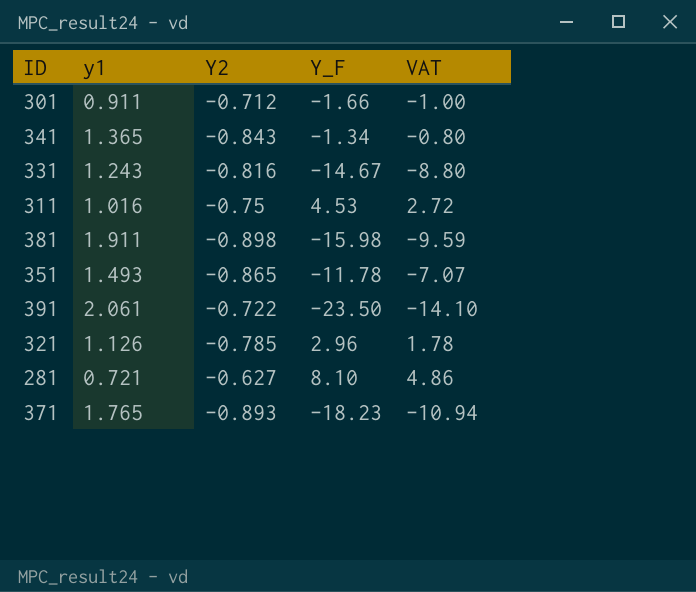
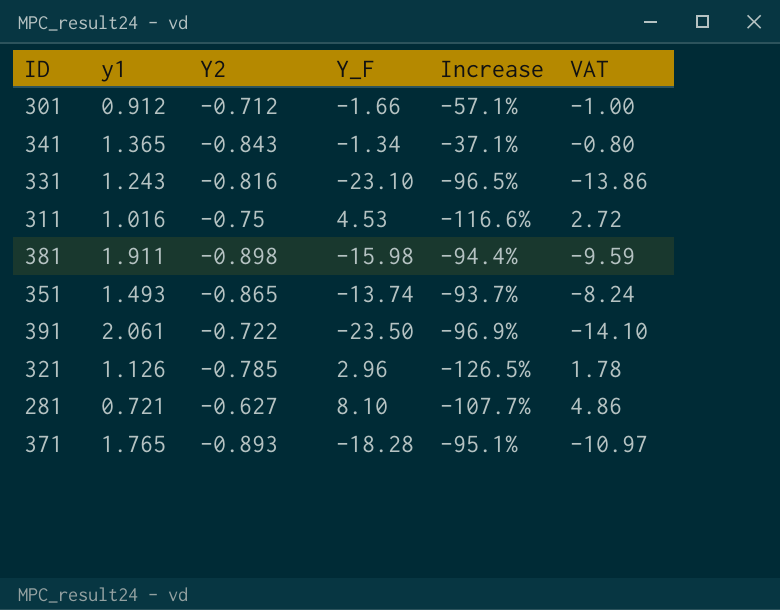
column Increase | formula: none -> ([Y2] - [Y_F]) / [Y_F]
301 | y1: 0.911 -> 0.912
331 | Y_F: -14.67 -> -23.10
331 | VAT: -8.80 -> -13.86
351 | Y_F: -11.78 -> -13.74
351 | VAT: -7.07 -> -8.24
371 | Y_F: -18.23 -> -18.28
371 | VAT: -10.94 -> -10.97

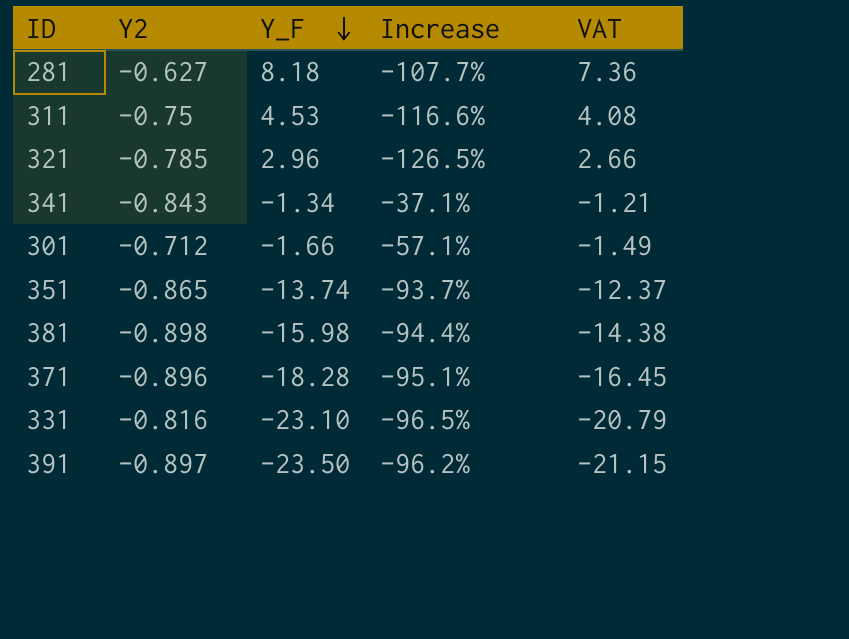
row order: none -> Y_F descending
column y1 | position: 2 -> none
column VAT | formula: [Y_F] * 0.6 -> [Y_F] * 0.9
281 | Y_F: 8.10 -> 8.18
371 | Y2: -0.893 -> -0.896
391 | Y2: -0.722 -> -0.897
391 | Increase: -96.9% -> -96.2%

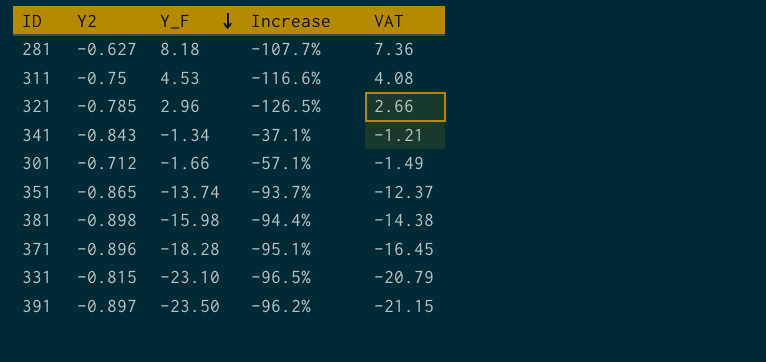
331 | Y2: -0.816 -> -0.815

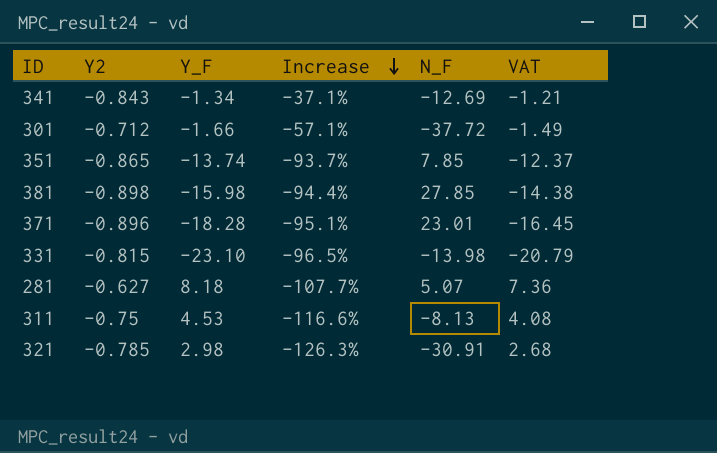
row order: Y_F descending -> Increase descending
column N_F | position: none -> 5
row 391: -0.897 | -23.50 | -96.2% | -21.15 -> none
321 | Y_F: 2.96 -> 2.98
321 | Increase: -126.5% -> -126.3%
321 | VAT: 2.66 -> 2.68

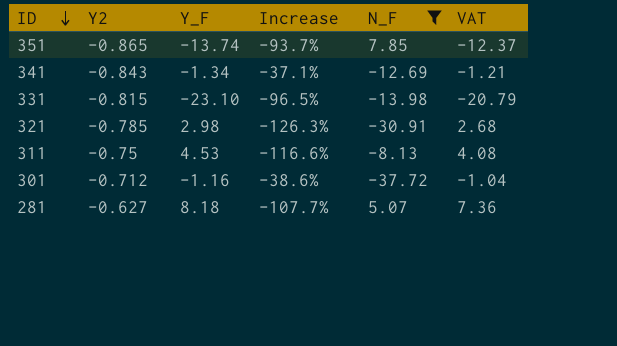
filter: none -> N_F <= 7.85
row order: Increase descending -> ID descending
301 | Y_F: -1.66 -> -1.16
301 | Increase: -57.1% -> -38.6%
301 | VAT: -1.49 -> -1.04

